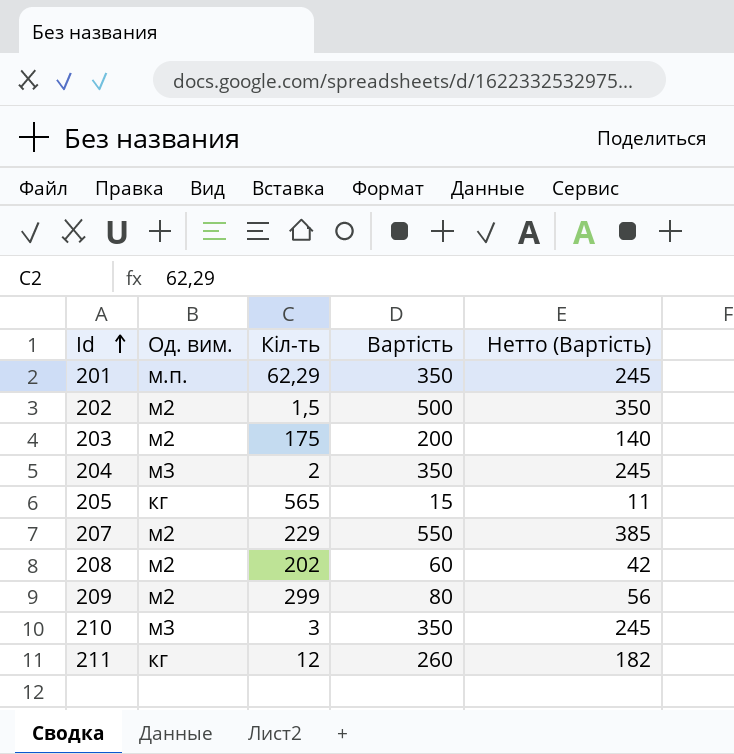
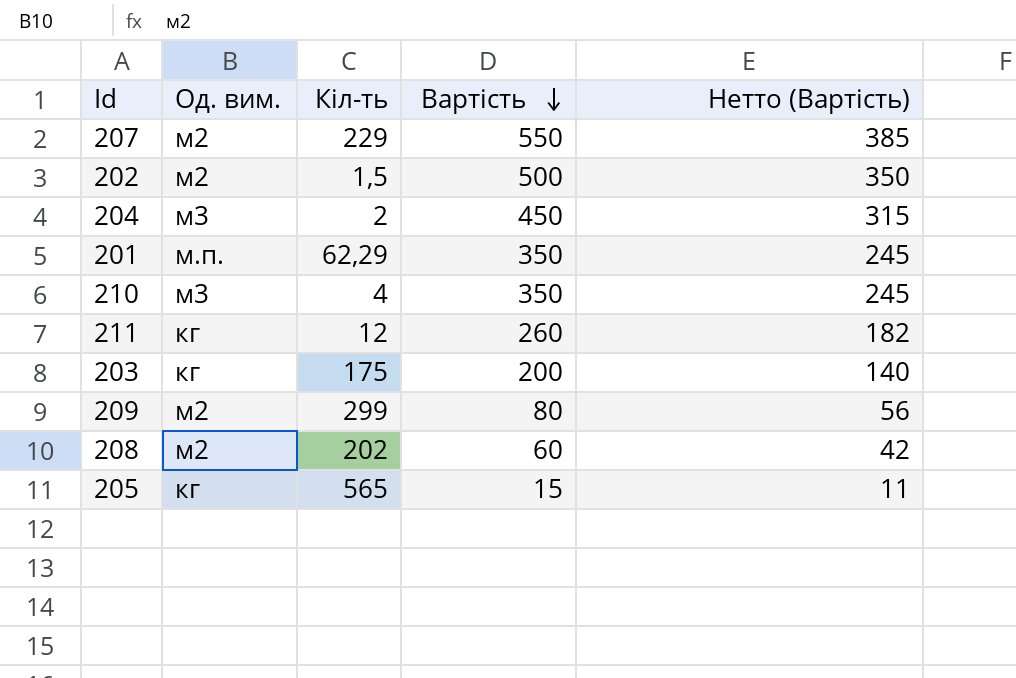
row order: Id ascending -> Вартість descending
204 | Вартість: 350 -> 450
204 | Нетто (Вартість): 245 -> 315
210 | Кіл-ть: 3 -> 4
203 | Од. вим.: м2 -> кг

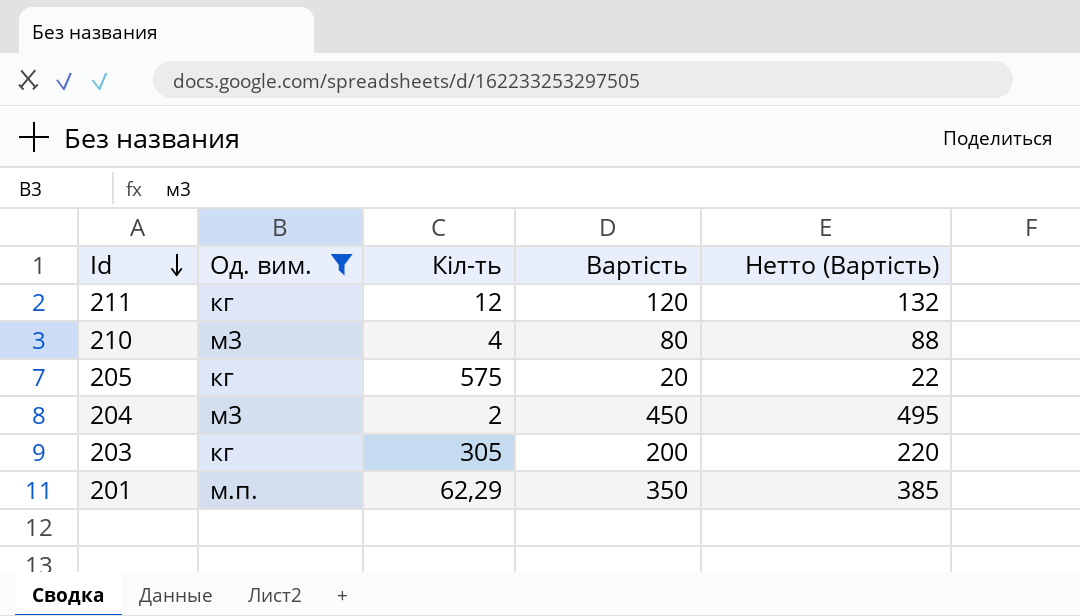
filter: none -> Од. вим. != м2
row order: Вартість descending -> Id descending
column Нетто (Вартість) | formula: [Вартість] * 0,7 -> [Вартість] * 1,1
211 | Вартість: 260 -> 120
210 | Вартість: 350 -> 80
205 | Кіл-ть: 565 -> 575
205 | Вартість: 15 -> 20
203 | Кіл-ть: 175 -> 305

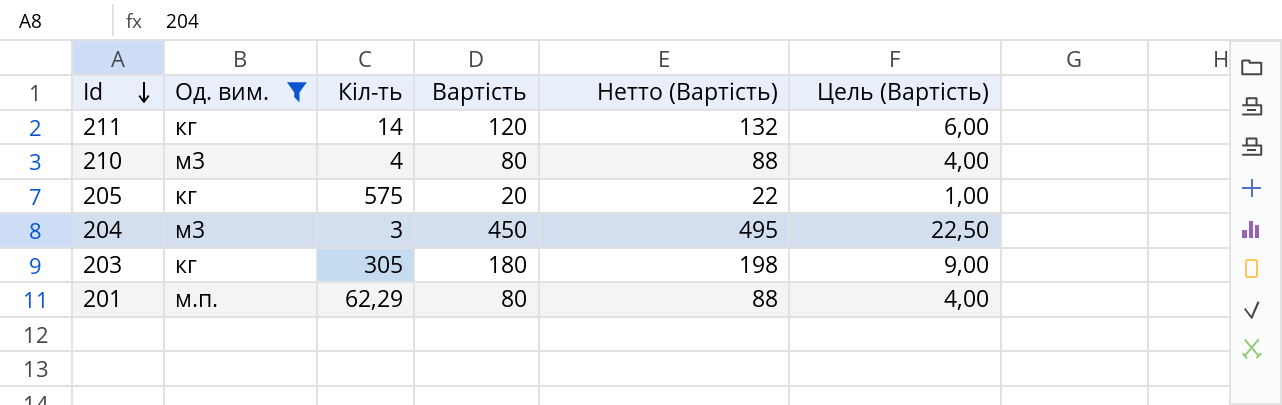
column Цель (Вартість) | formula: none -> [Вартість] * 0,05
211 | Кіл-ть: 12 -> 14
204 | Кіл-ть: 2 -> 3
203 | Вартість: 200 -> 180
203 | Нетто (Вартість): 220 -> 198
201 | Вартість: 350 -> 80
201 | Нетто (Вартість): 385 -> 88

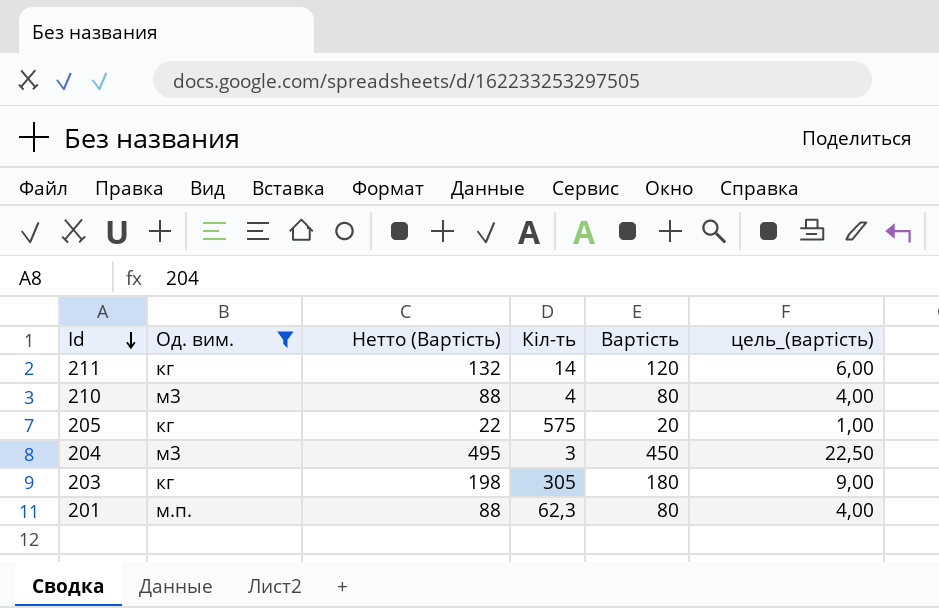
column Нетто (Вартість) | position: 5 -> 3
column name: Цель (Вартість) -> цель_(вартість)
201 | Кіл-ть: 62,29 -> 62,3

